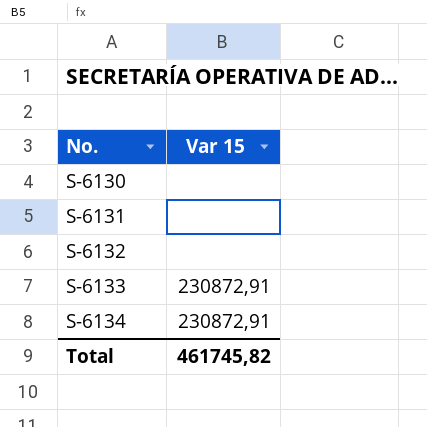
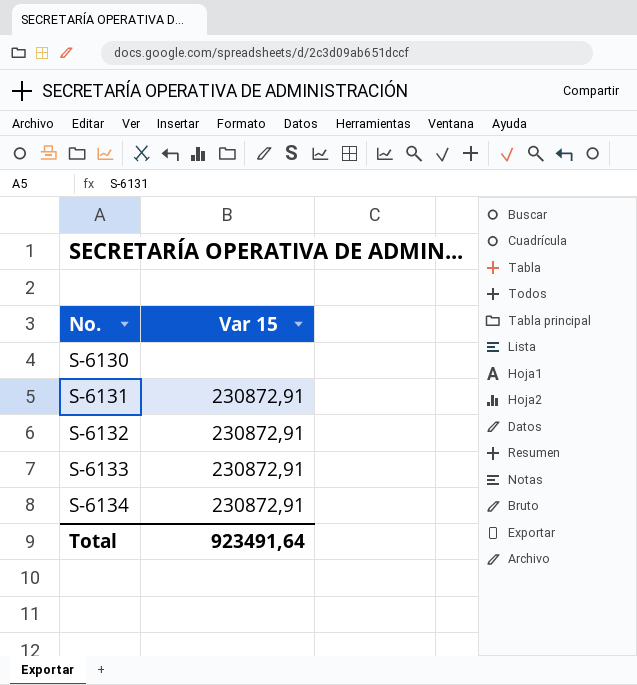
S-6131 | Var 15: none -> 230872,91
S-6132 | Var 15: none -> 230872,91
Total | Var 15: 461745,82 -> 923491,64

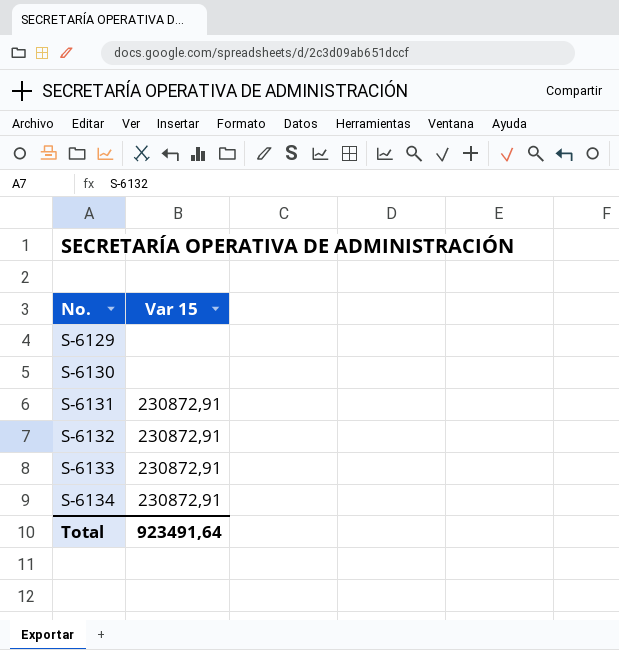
row S-6129: none -> none

